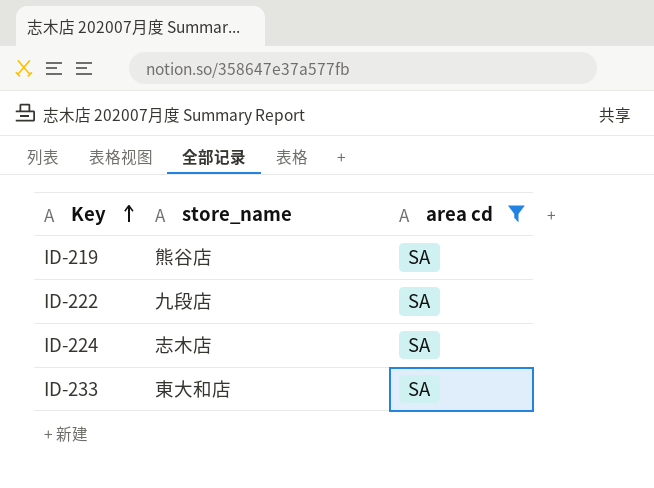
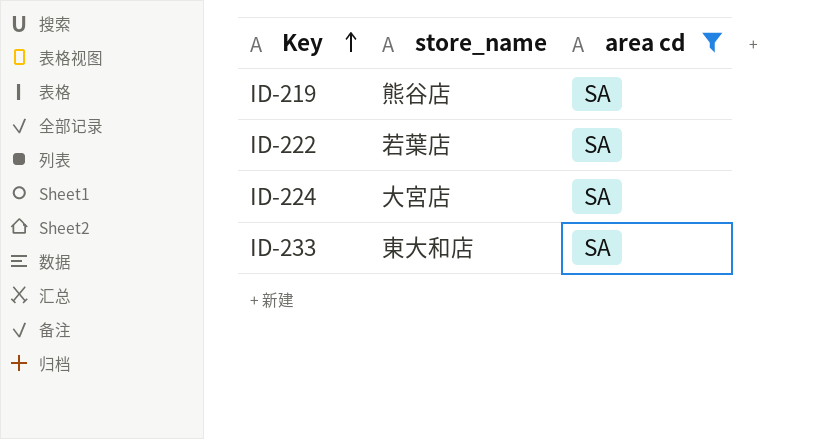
ID-222 | store_name: 九段店 -> 若葉店
ID-224 | store_name: 志木店 -> 大宮店

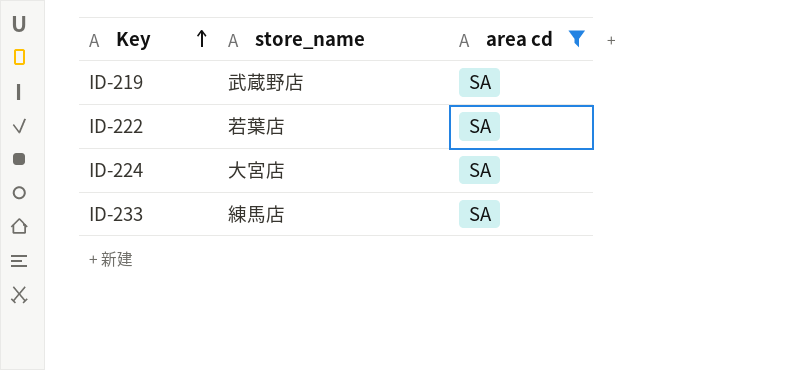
ID-219 | store_name: 熊谷店 -> 武蔵野店
ID-233 | store_name: 東大和店 -> 練馬店

